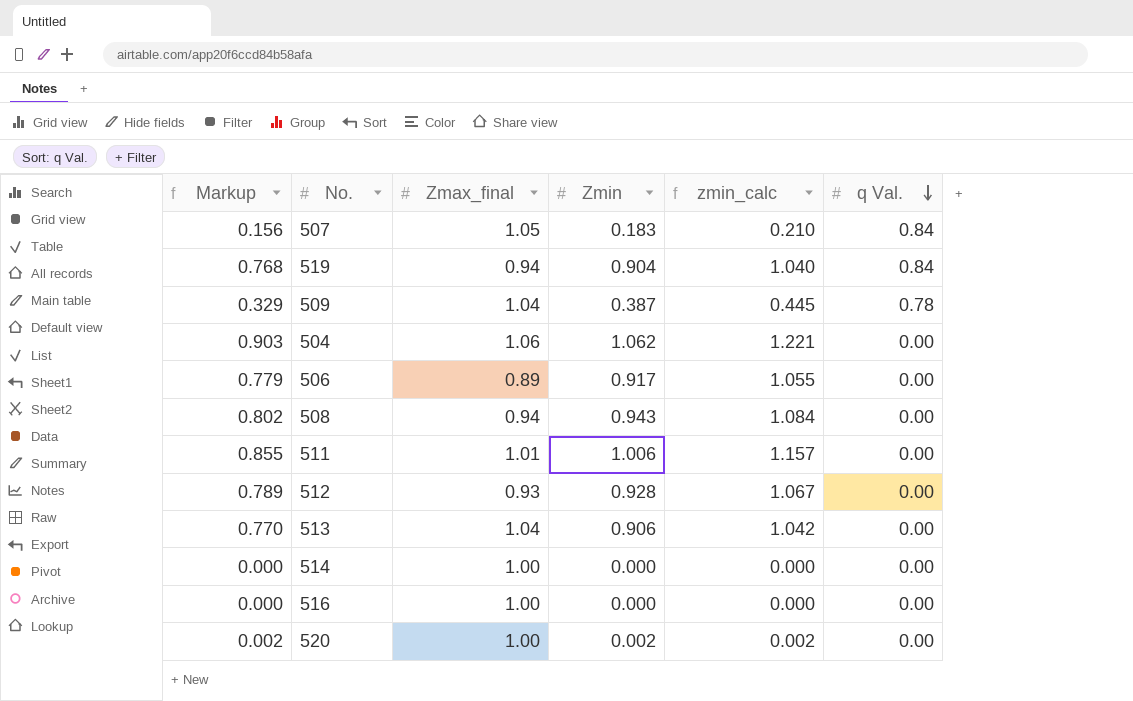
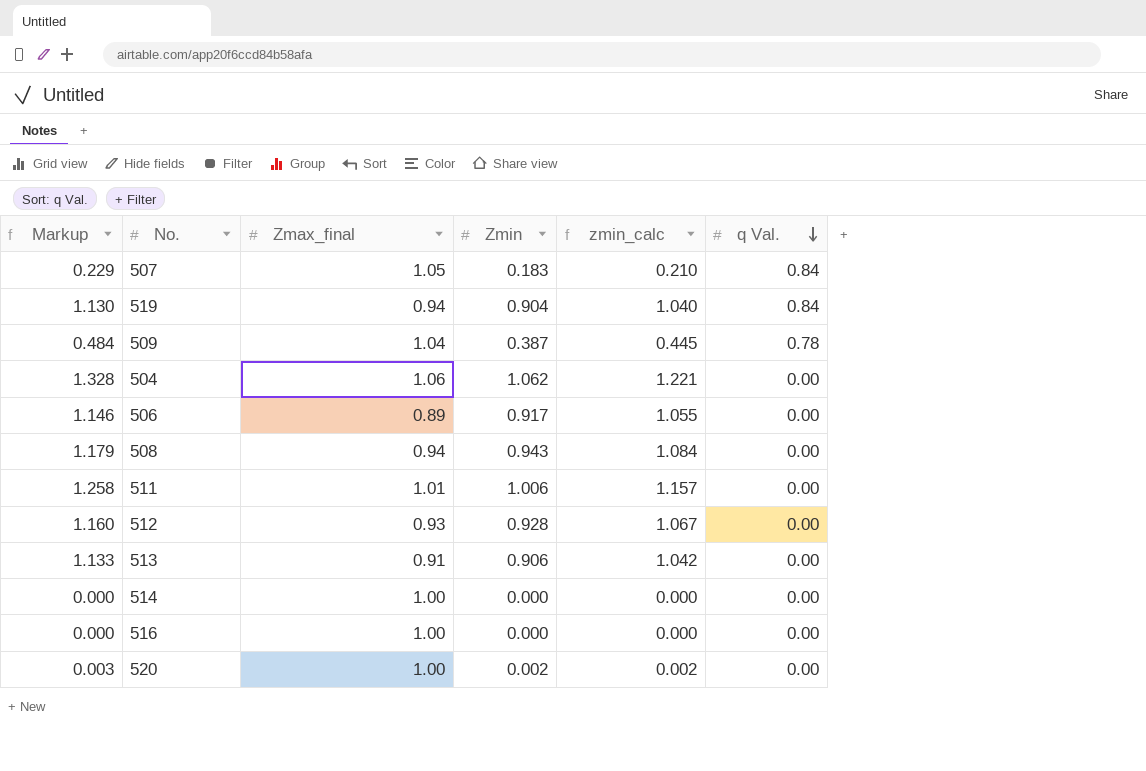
column Markup | formula: [Zmin] * 0.85 -> [Zmin] * 1.25
513 | Zmax_final: 1.04 -> 0.91

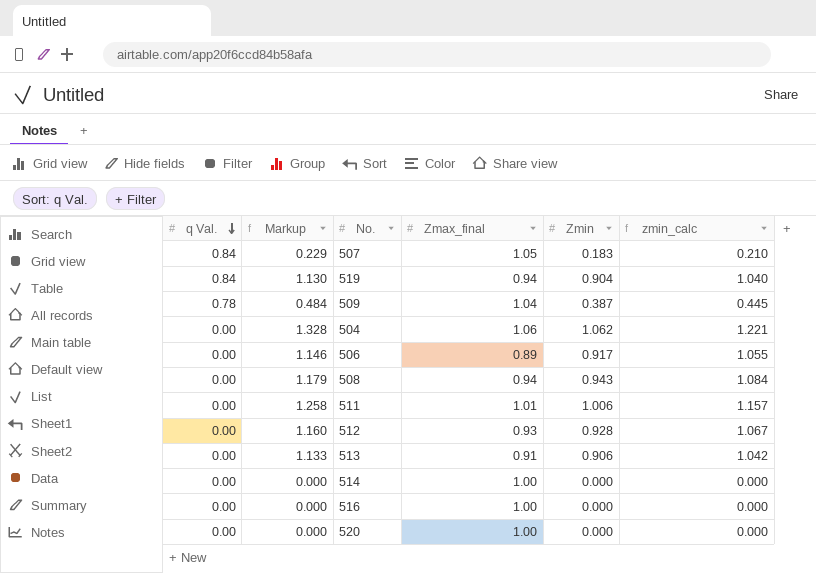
column q Val. | position: 6 -> 1
520 | Markup: 0.003 -> 0.000
520 | Zmin: 0.002 -> 0.000
520 | zmin_calc: 0.002 -> 0.000

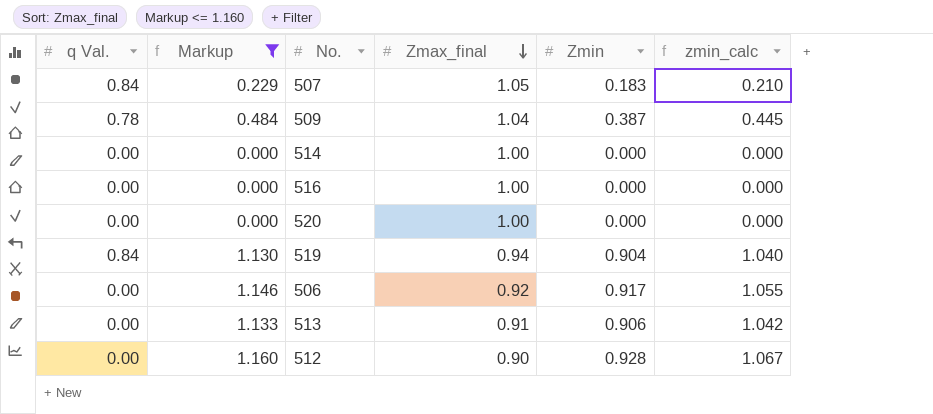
filter: none -> Markup <= 1.160
row order: q Val. descending -> Zmax_final descending
506 | Zmax_final: 0.89 -> 0.92
512 | Zmax_final: 0.93 -> 0.90

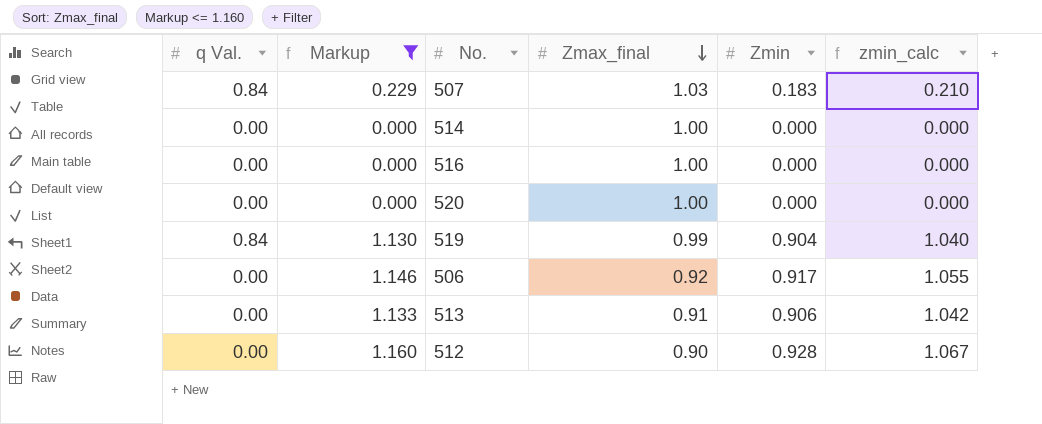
row 509: 0.78 | 0.484 | 1.04 | 0.387 | 0.445 -> none
507 | Zmax_final: 1.05 -> 1.03
519 | Zmax_final: 0.94 -> 0.99

